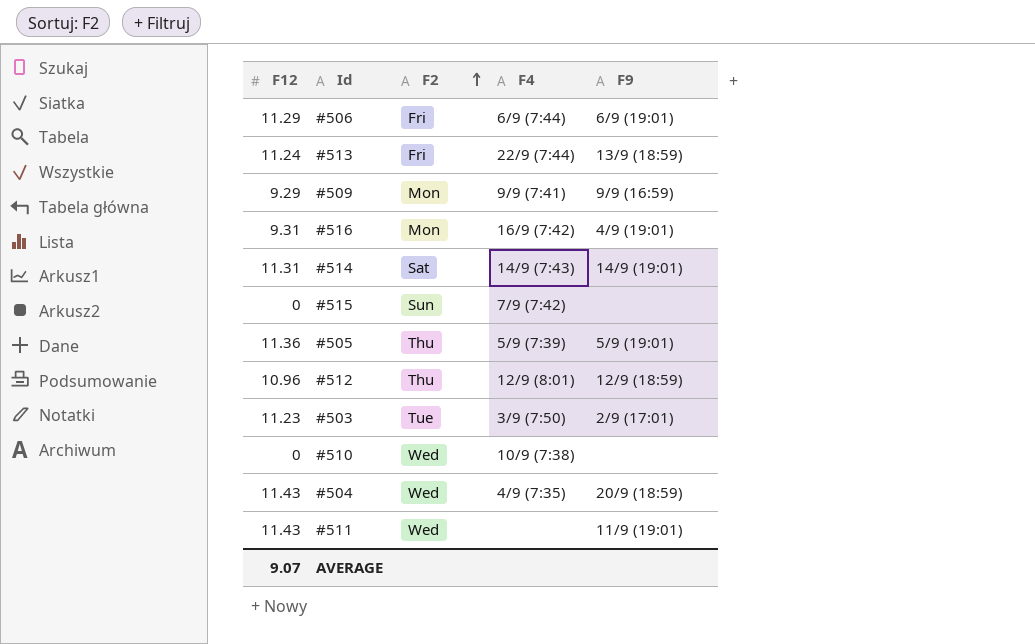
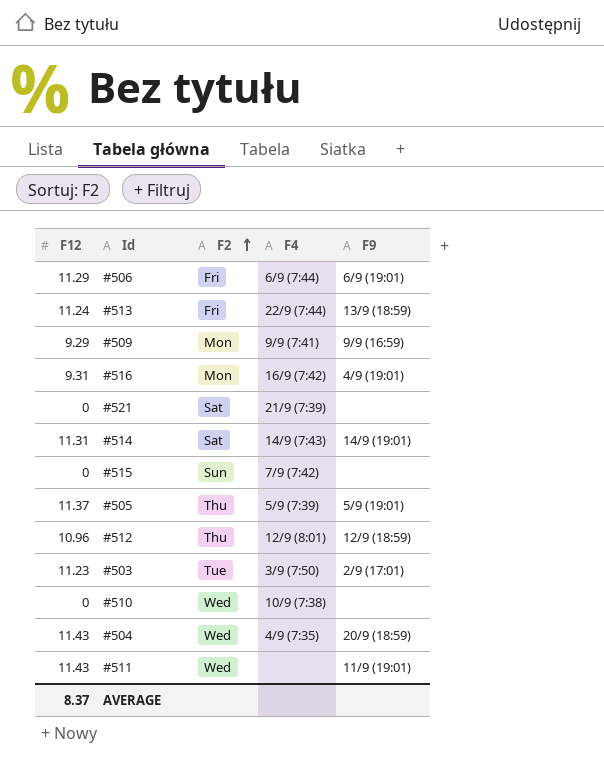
row #521: none -> 0 | Sat | 21/9 (7:39) | none
#505 | F12: 11.36 -> 11.37
AVERAGE | F12: 9.07 -> 8.37

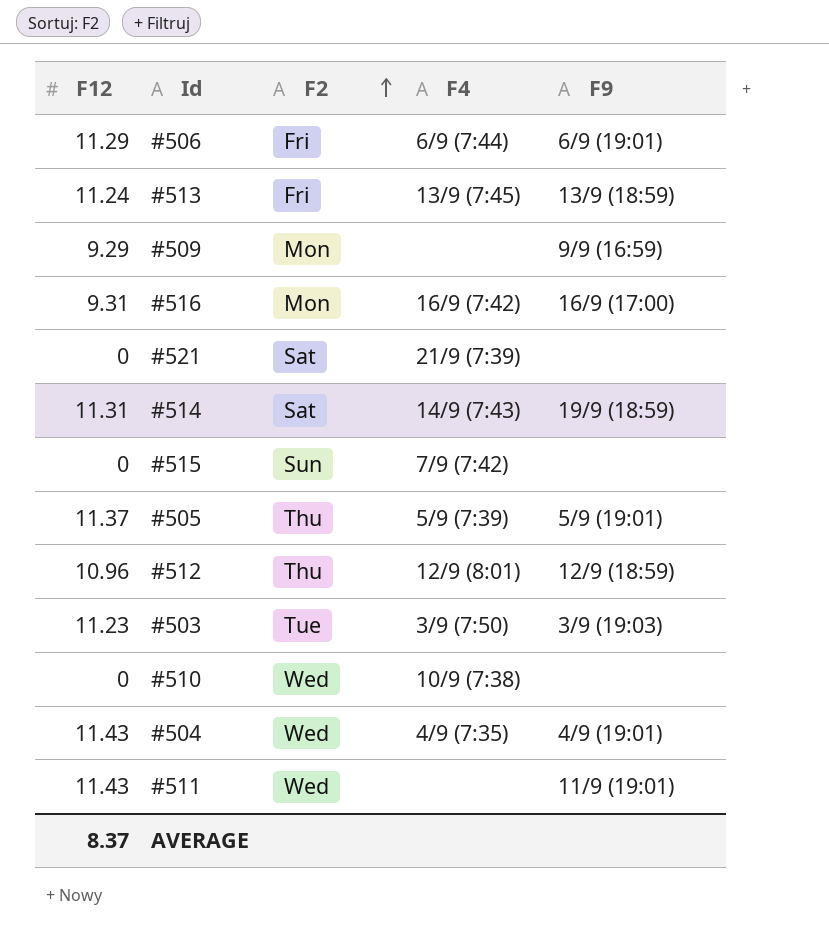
#513 | F4: 22/9 (7:44) -> 13/9 (7:45)
#509 | F4: 9/9 (7:41) -> none
#516 | F9: 4/9 (19:01) -> 16/9 (17:00)
#514 | F9: 14/9 (19:01) -> 19/9 (18:59)
#503 | F9: 2/9 (17:01) -> 3/9 (19:03)
#504 | F9: 20/9 (18:59) -> 4/9 (19:01)

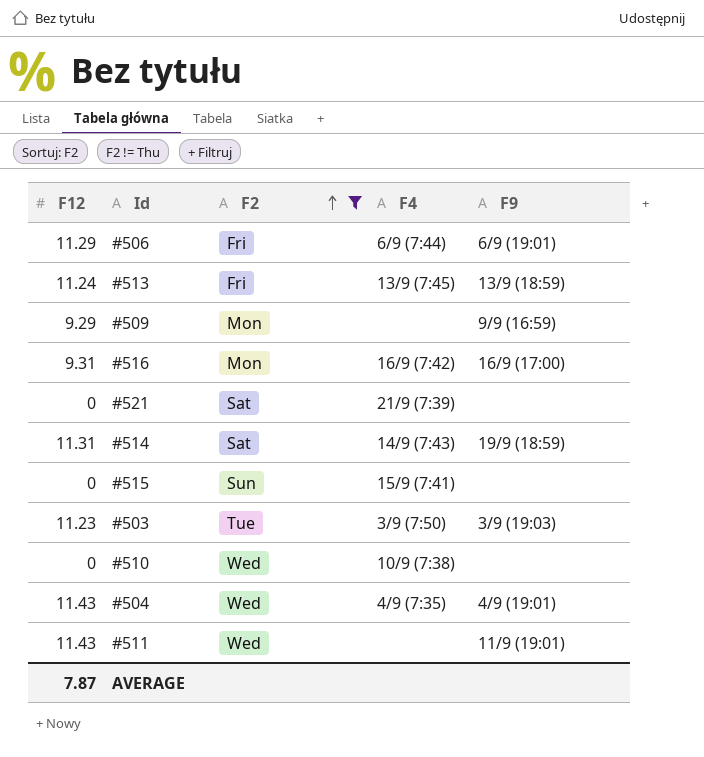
filter: none -> F2 != Thu
#515 | F4: 7/9 (7:42) -> 15/9 (7:41)
AVERAGE | F12: 8.37 -> 7.87

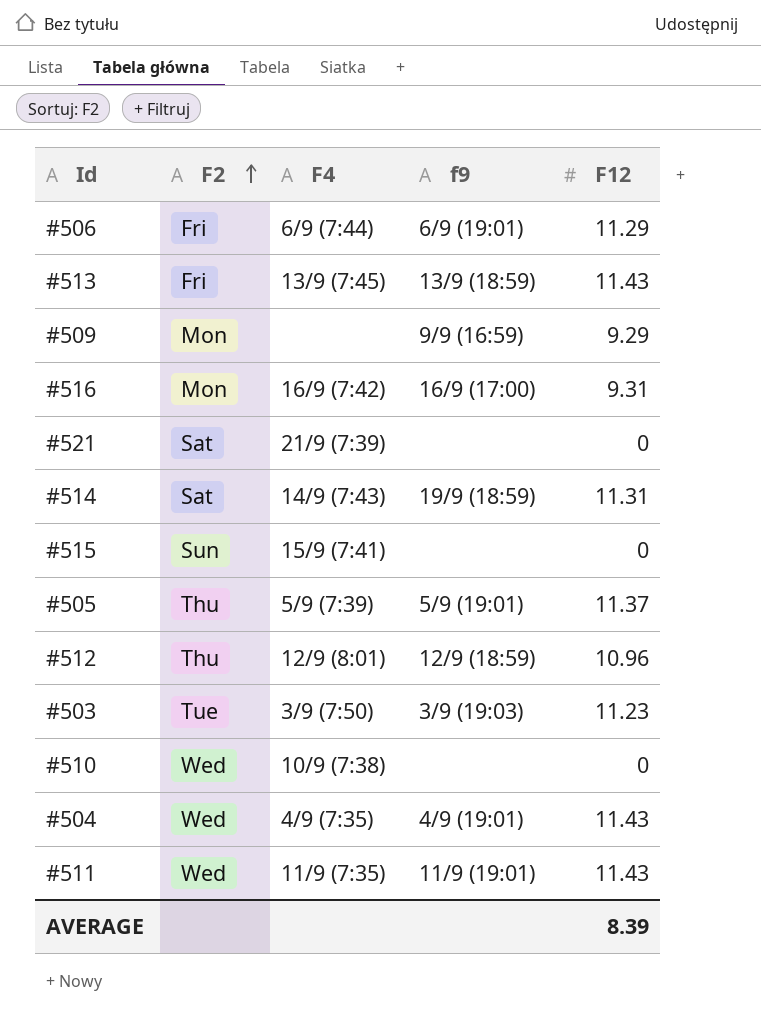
filter: F2 != Thu -> none
column name: F9 -> f9
column F12 | position: 1 -> 5
#513 | F12: 11.24 -> 11.43
#511 | F4: none -> 11/9 (7:35)
AVERAGE | F12: 7.87 -> 8.39

